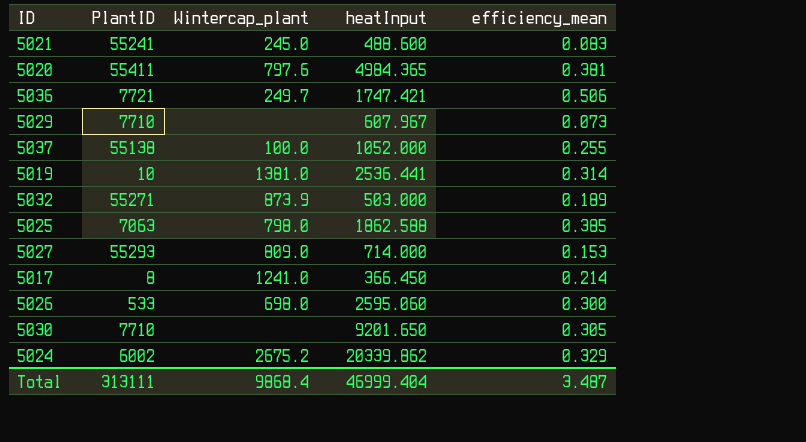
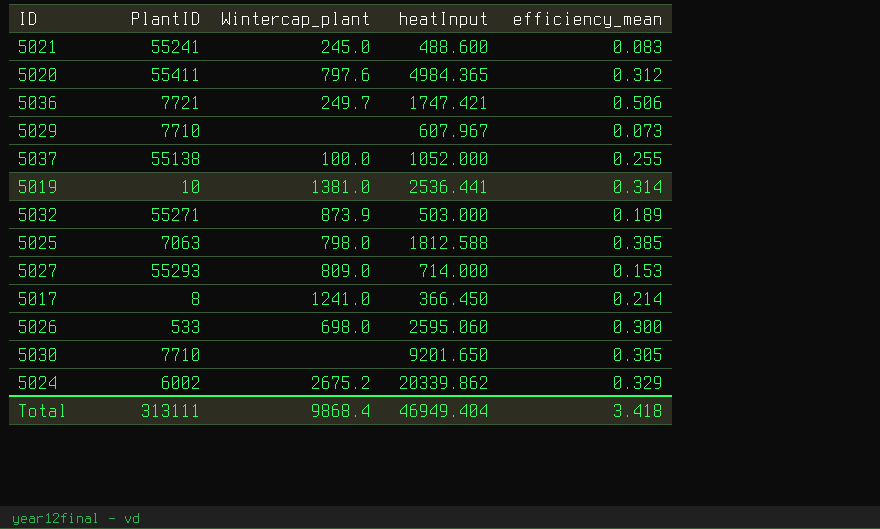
5020 | efficiency_mean: 0.381 -> 0.312
5025 | heatInput: 1862.588 -> 1812.588
Total | heatInput: 46999.404 -> 46949.404
Total | efficiency_mean: 3.487 -> 3.418

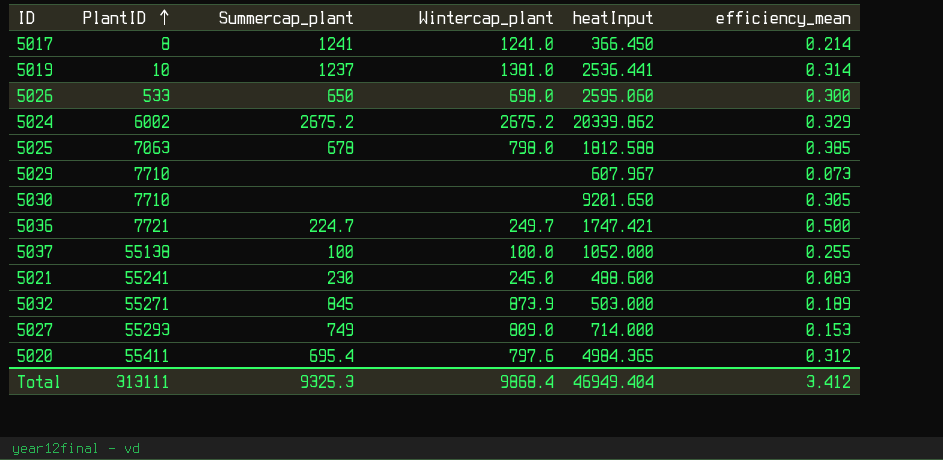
row order: none -> PlantID ascending
column Summercap_plant | position: none -> 3
5036 | efficiency_mean: 0.506 -> 0.500
Total | efficiency_mean: 3.418 -> 3.412

